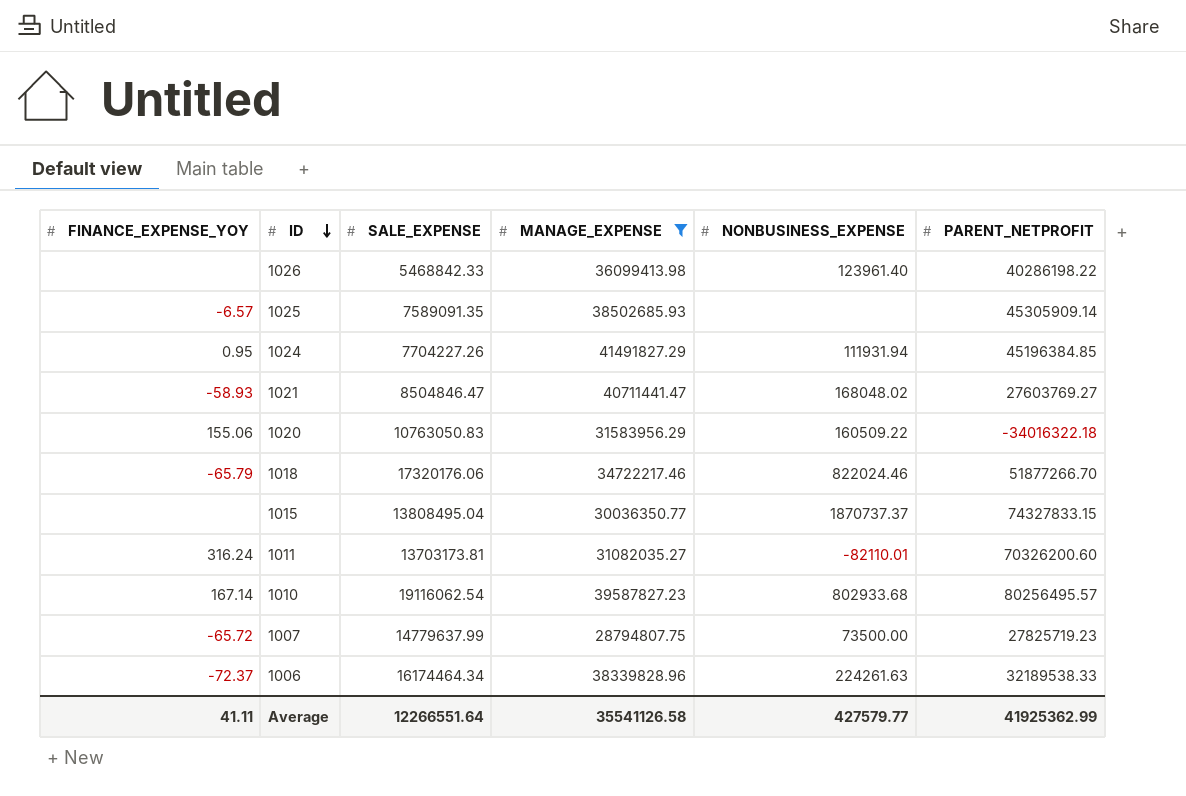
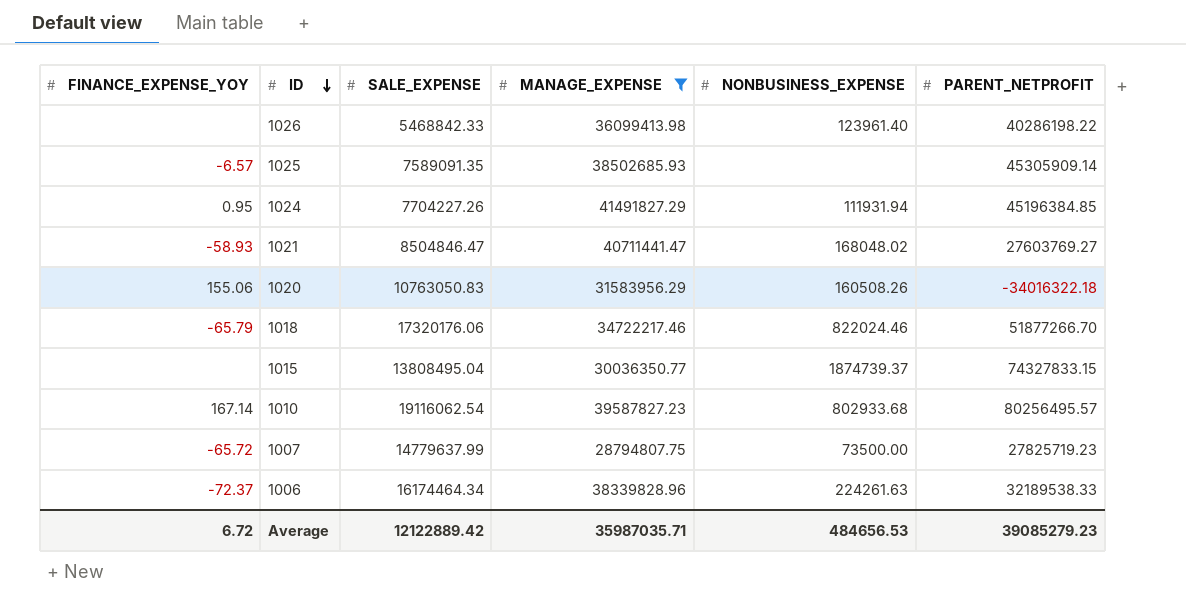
row 1011: 316.24 | 13703173.81 | 31082035.27 | -82110.01 | 70326200.60 -> none
1020 | NONBUSINESS_EXPENSE: 160509.22 -> 160508.26
1015 | NONBUSINESS_EXPENSE: 1870737.37 -> 1874739.37
Average | FINANCE_EXPENSE_YOY: 41.11 -> 6.72
Average | SALE_EXPENSE: 12266551.64 -> 12122889.42
Average | MANAGE_EXPENSE: 35541126.58 -> 35987035.71
Average | NONBUSINESS_EXPENSE: 427579.77 -> 484656.53
Average | PARENT_NETPROFIT: 41925362.99 -> 39085279.23

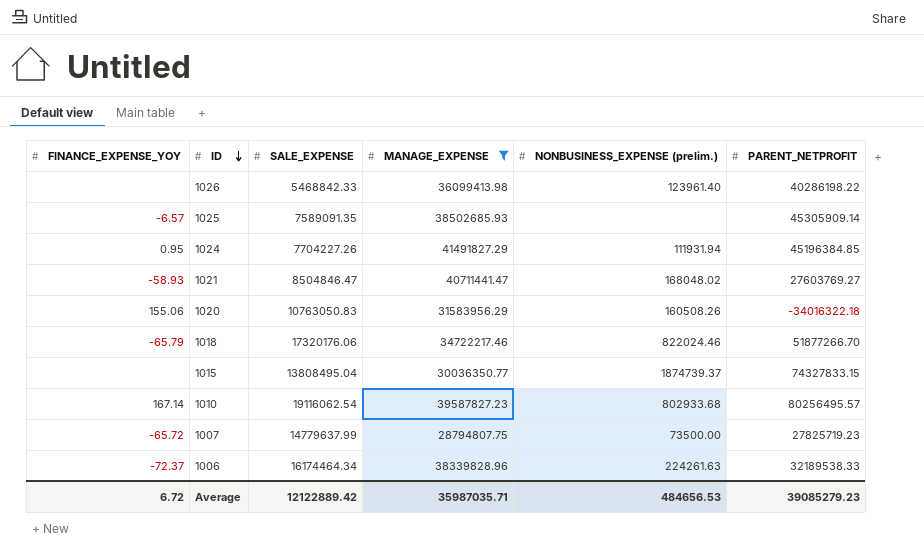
column name: NONBUSINESS_EXPENSE -> NONBUSINESS_EXPENSE (prelim.)

